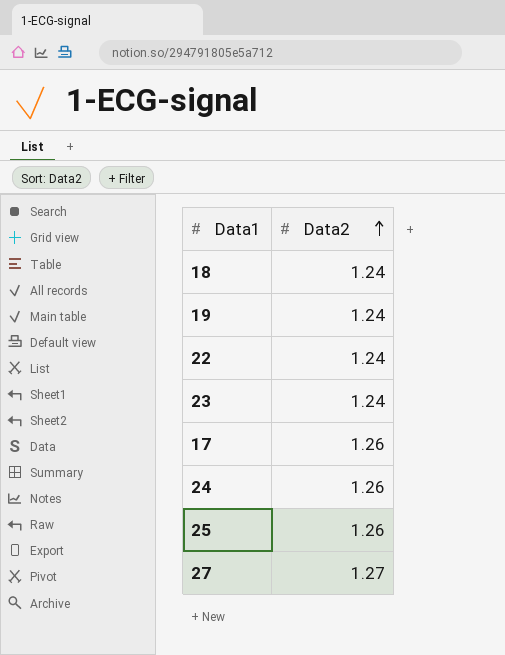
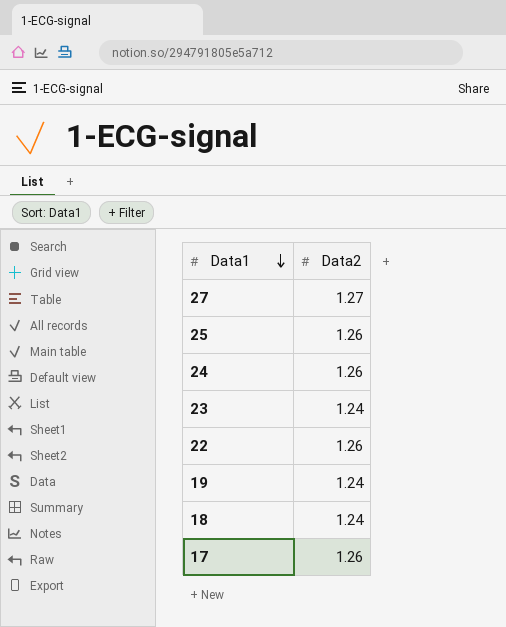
row order: Data2 ascending -> Data1 descending
22 | Data2: 1.24 -> 1.26

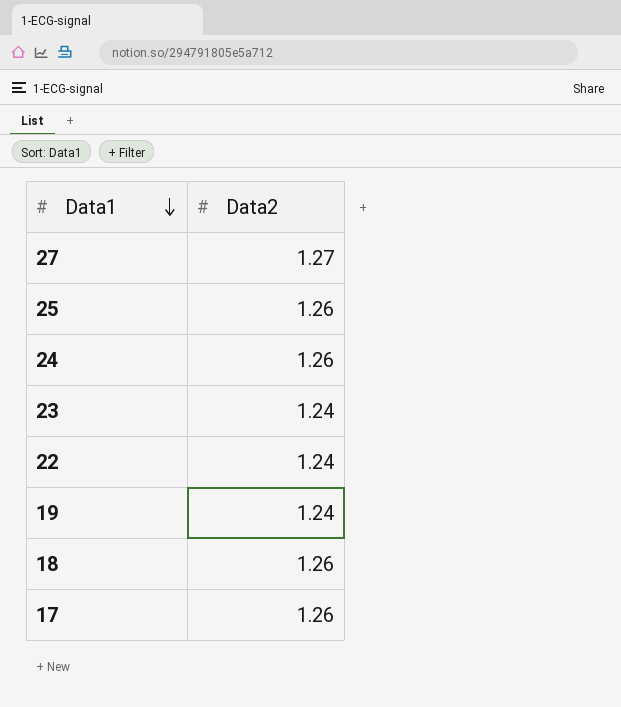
22 | Data2: 1.26 -> 1.24
18 | Data2: 1.24 -> 1.26

